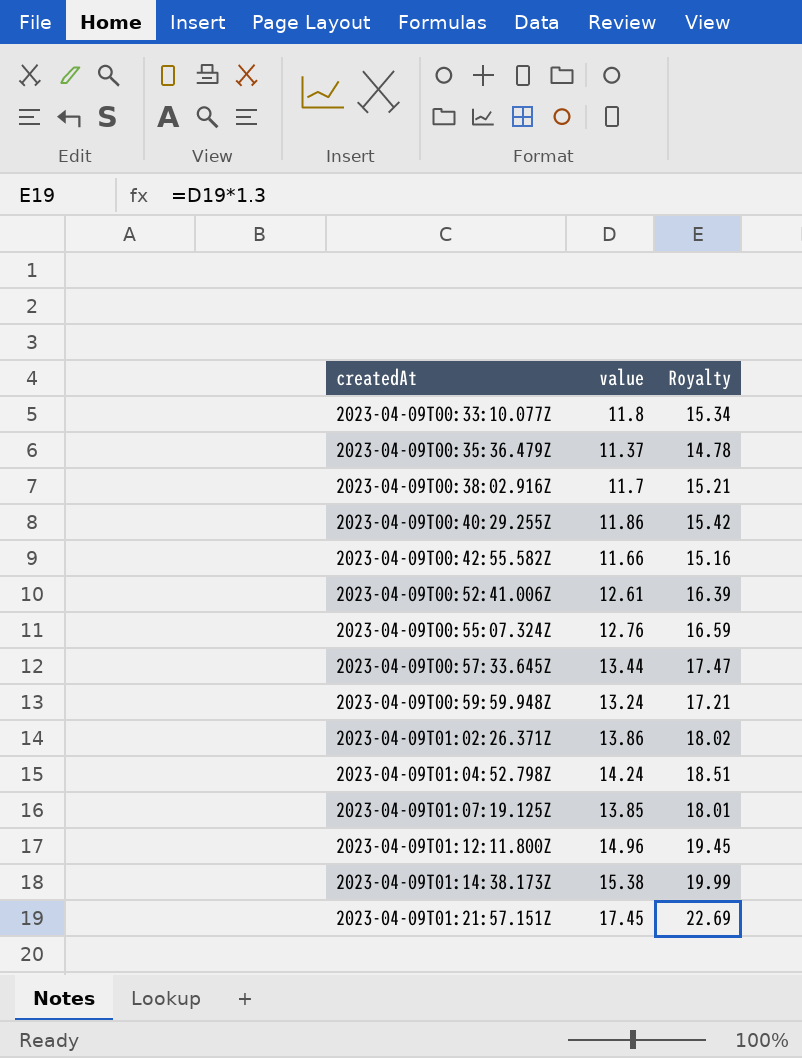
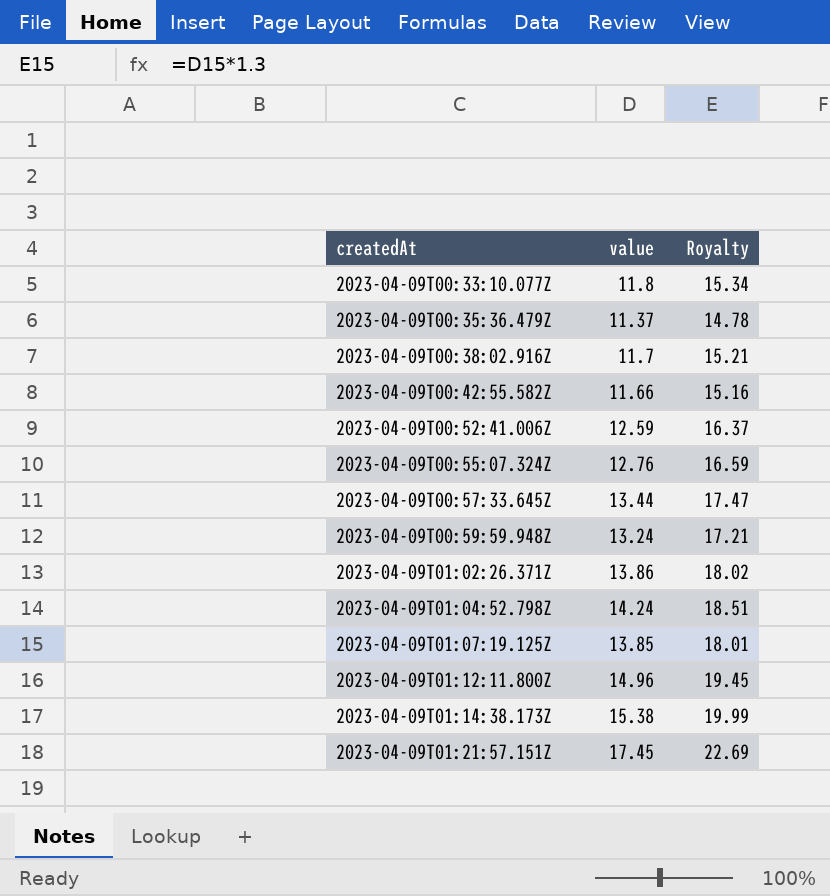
row 2023-04-09T00:40:29.255Z: 11.86 | 15.42 -> none
2023-04-09T00:52:41.006Z | value: 12.61 -> 12.59
2023-04-09T00:52:41.006Z | Royalty: 16.39 -> 16.37

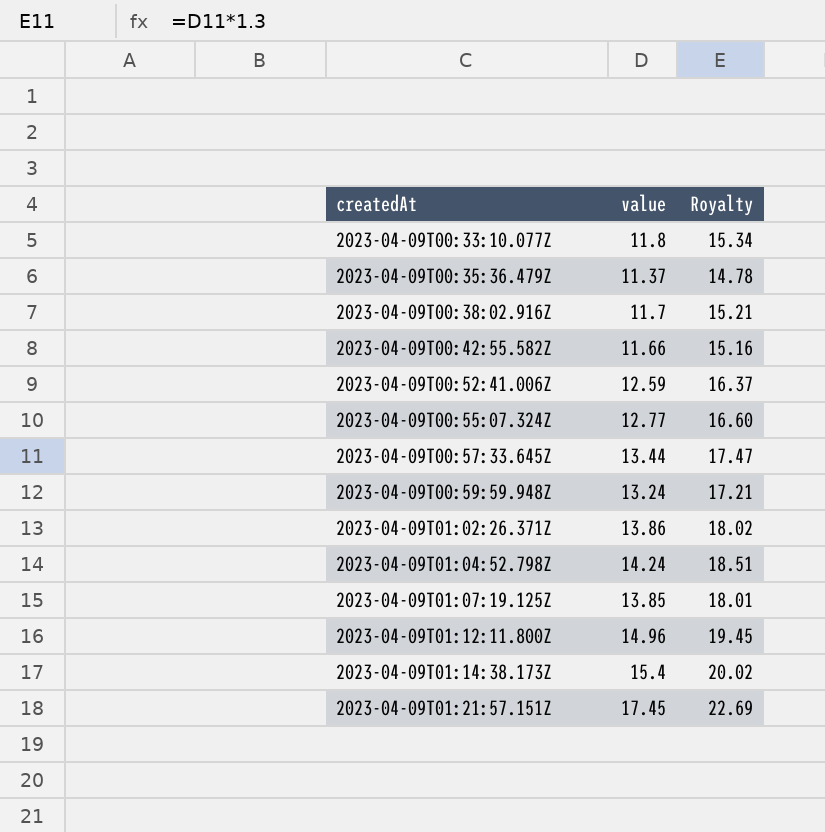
2023-04-09T00:55:07.324Z | value: 12.76 -> 12.77
2023-04-09T00:55:07.324Z | Royalty: 16.59 -> 16.60
2023-04-09T01:14:38.173Z | value: 15.38 -> 15.4
2023-04-09T01:14:38.173Z | Royalty: 19.99 -> 20.02

